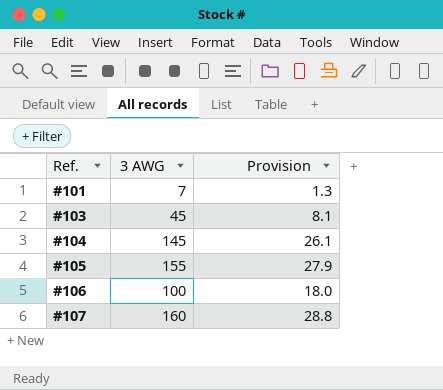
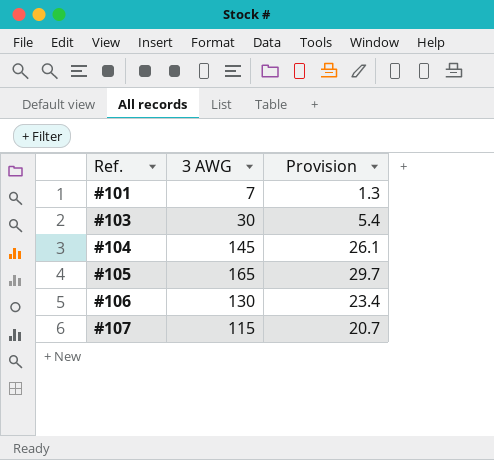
#103 | 3 AWG: 45 -> 30
#103 | Provision: 8.1 -> 5.4
#105 | 3 AWG: 155 -> 165
#105 | Provision: 27.9 -> 29.7
#106 | 3 AWG: 100 -> 130
#106 | Provision: 18.0 -> 23.4
#107 | 3 AWG: 160 -> 115
#107 | Provision: 28.8 -> 20.7

